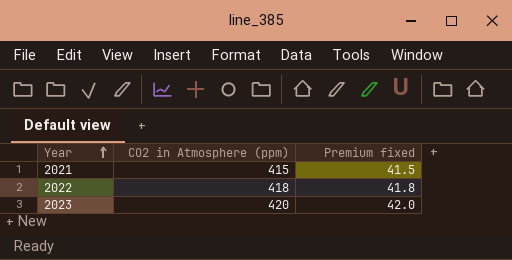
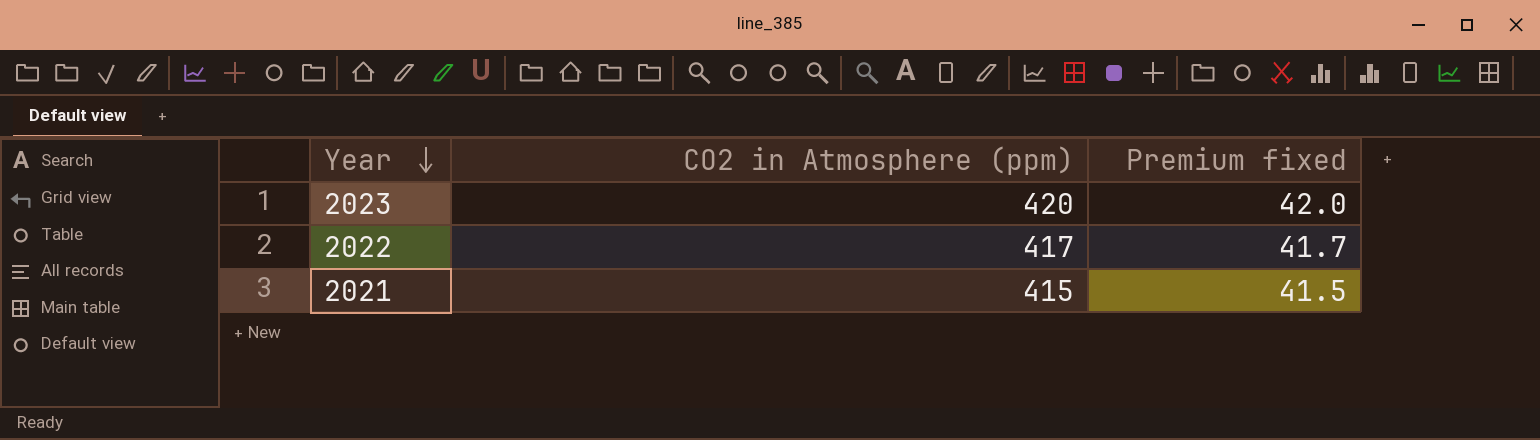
row order: Year ascending -> Year descending
2022 | CO2 in Atmosphere (ppm): 418 -> 417
2022 | Premium fixed: 41.8 -> 41.7

